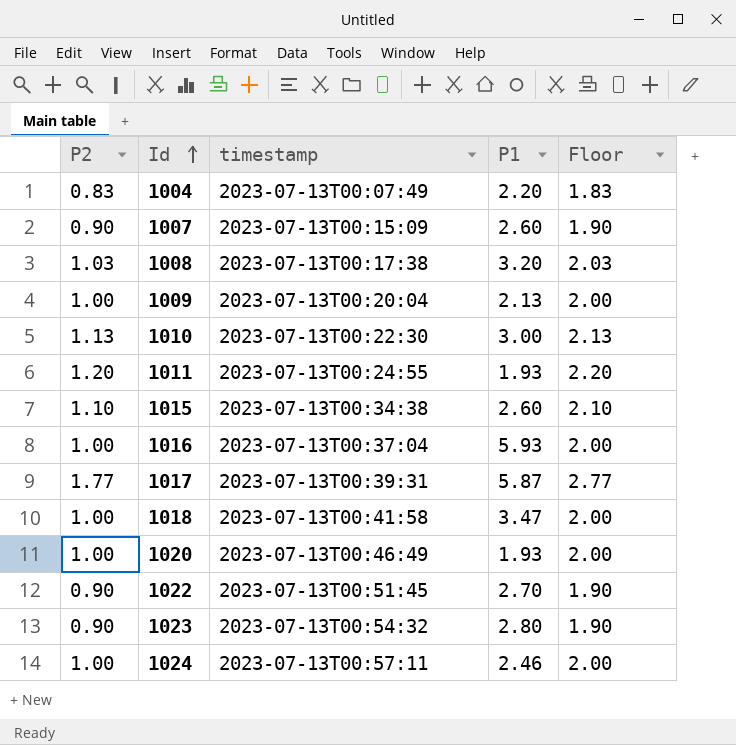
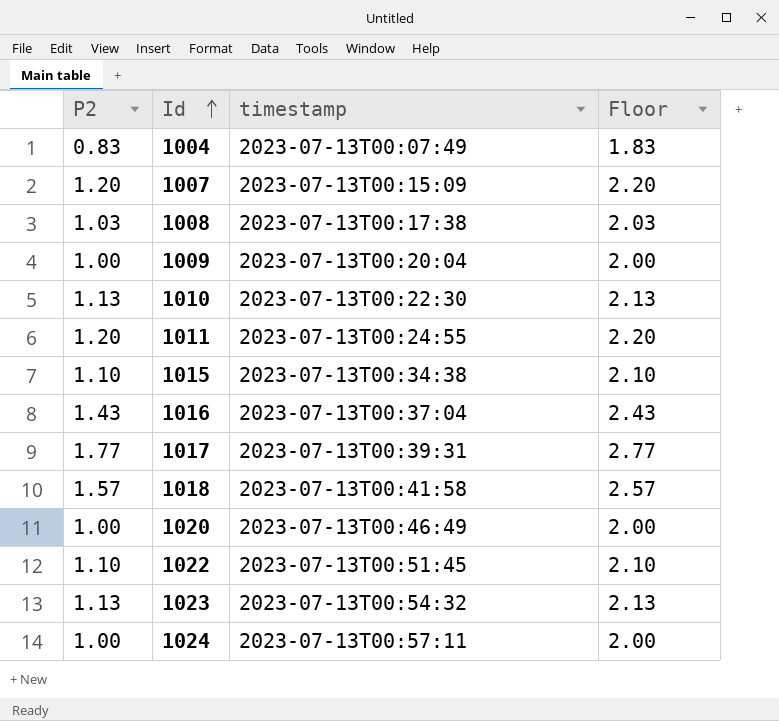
column P1 | position: 4 -> none
1007 | P2: 0.90 -> 1.20
1007 | Floor: 1.90 -> 2.20
1016 | P2: 1.00 -> 1.43
1016 | Floor: 2.00 -> 2.43
1018 | P2: 1.00 -> 1.57
1018 | Floor: 2.00 -> 2.57
1022 | P2: 0.90 -> 1.10
1022 | Floor: 1.90 -> 2.10
1023 | P2: 0.90 -> 1.13
1023 | Floor: 1.90 -> 2.13

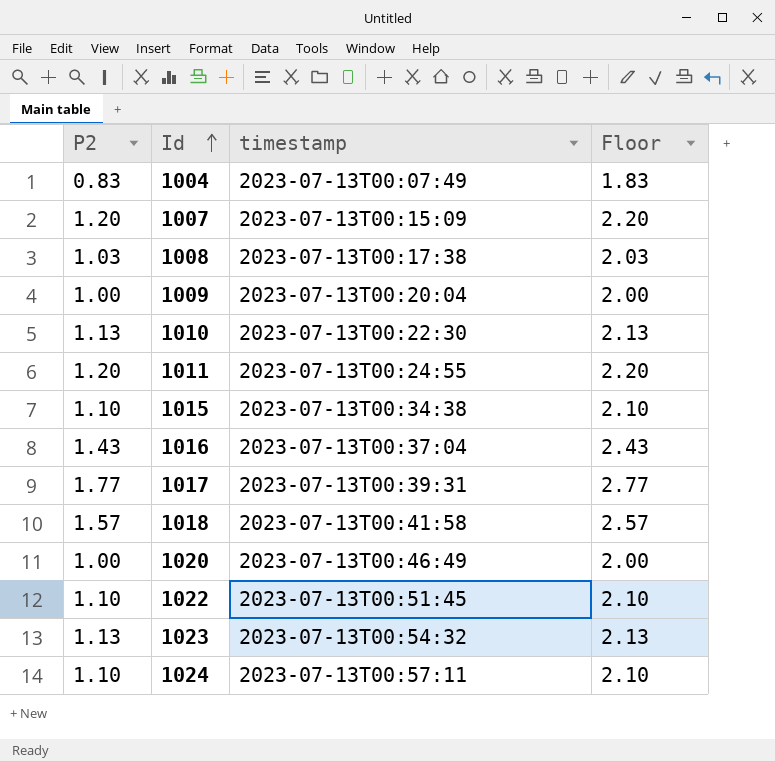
1024 | P2: 1.00 -> 1.10
1024 | Floor: 2.00 -> 2.10

